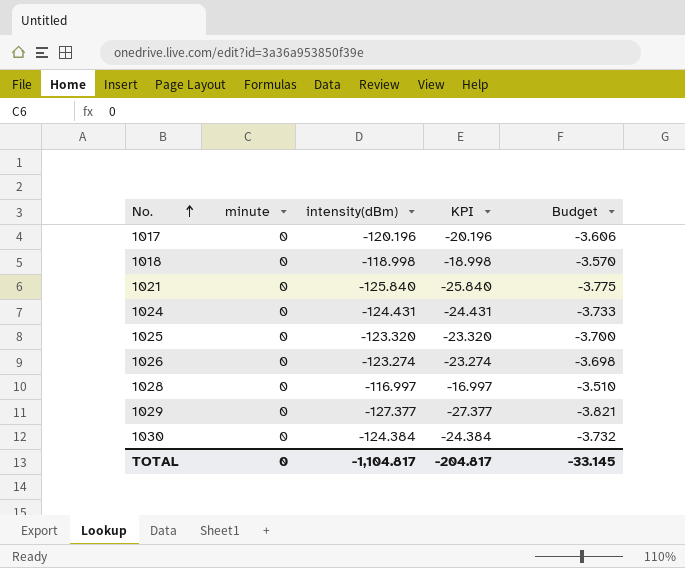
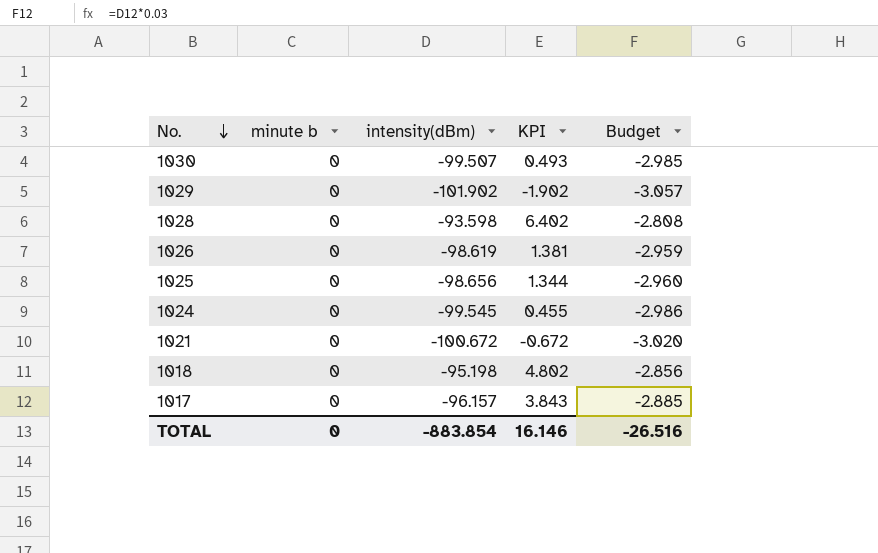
row order: No. ascending -> No. descending
column name: minute -> minute b
1030 | intensity(dBm): -124.384 -> -99.507
1030 | KPI: -24.384 -> 0.493
1030 | Budget: -3.732 -> -2.985
1029 | intensity(dBm): -127.377 -> -101.902
1029 | KPI: -27.377 -> -1.902
1029 | Budget: -3.821 -> -3.057
1028 | intensity(dBm): -116.997 -> -93.598
1028 | KPI: -16.997 -> 6.402
1028 | Budget: -3.510 -> -2.808
1026 | intensity(dBm): -123.274 -> -98.619
1026 | KPI: -23.274 -> 1.381
1026 | Budget: -3.698 -> -2.959
1025 | intensity(dBm): -123.320 -> -98.656
1025 | KPI: -23.320 -> 1.344
1025 | Budget: -3.700 -> -2.960
1024 | intensity(dBm): -124.431 -> -99.545
1024 | KPI: -24.431 -> 0.455
1024 | Budget: -3.733 -> -2.986
1021 | intensity(dBm): -125.840 -> -100.672
1021 | KPI: -25.840 -> -0.672
1021 | Budget: -3.775 -> -3.020
1018 | intensity(dBm): -118.998 -> -95.198
1018 | KPI: -18.998 -> 4.802
1018 | Budget: -3.570 -> -2.856
1017 | intensity(dBm): -120.196 -> -96.157
1017 | KPI: -20.196 -> 3.843
1017 | Budget: -3.606 -> -2.885
TOTAL | intensity(dBm): -1,104.817 -> -883.854
TOTAL | KPI: -204.817 -> 16.146
TOTAL | Budget: -33.145 -> -26.516

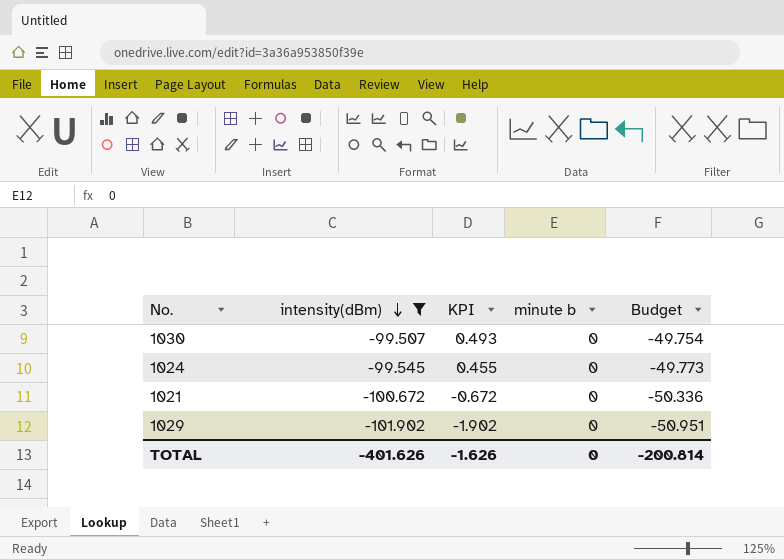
filter: none -> intensity(dBm) <= -99.507
row order: No. descending -> intensity(dBm) descending
column minute b | position: 2 -> 4
column Budget | formula: [intensity(dBm)] * 0.03 -> [intensity(dBm)] * 0.5
TOTAL | intensity(dBm): -883.854 -> -401.626
TOTAL | KPI: 16.146 -> -1.626
TOTAL | Budget: -26.516 -> -200.814

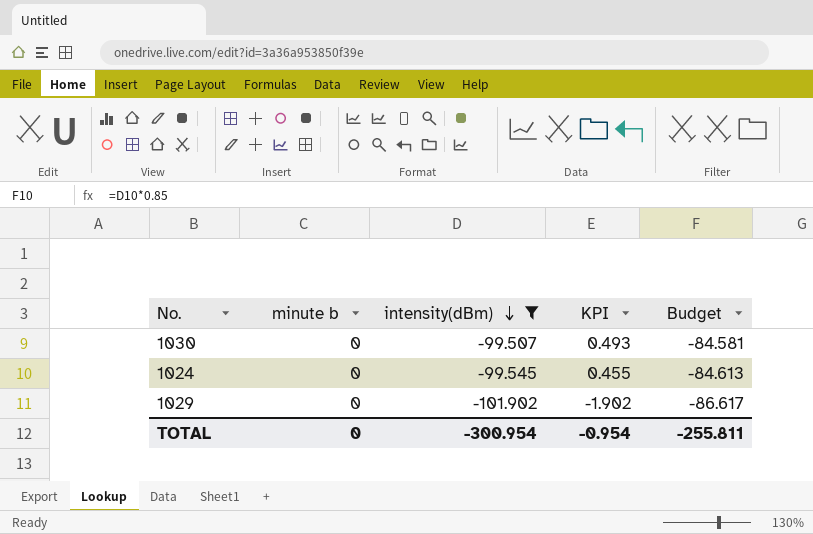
column minute b | position: 4 -> 2
column Budget | formula: [intensity(dBm)] * 0.5 -> [intensity(dBm)] * 0.85
row 1021: -100.672 | -0.672 | 0 | -50.336 -> none
TOTAL | intensity(dBm): -401.626 -> -300.954
TOTAL | KPI: -1.626 -> -0.954
TOTAL | Budget: -200.814 -> -255.811

